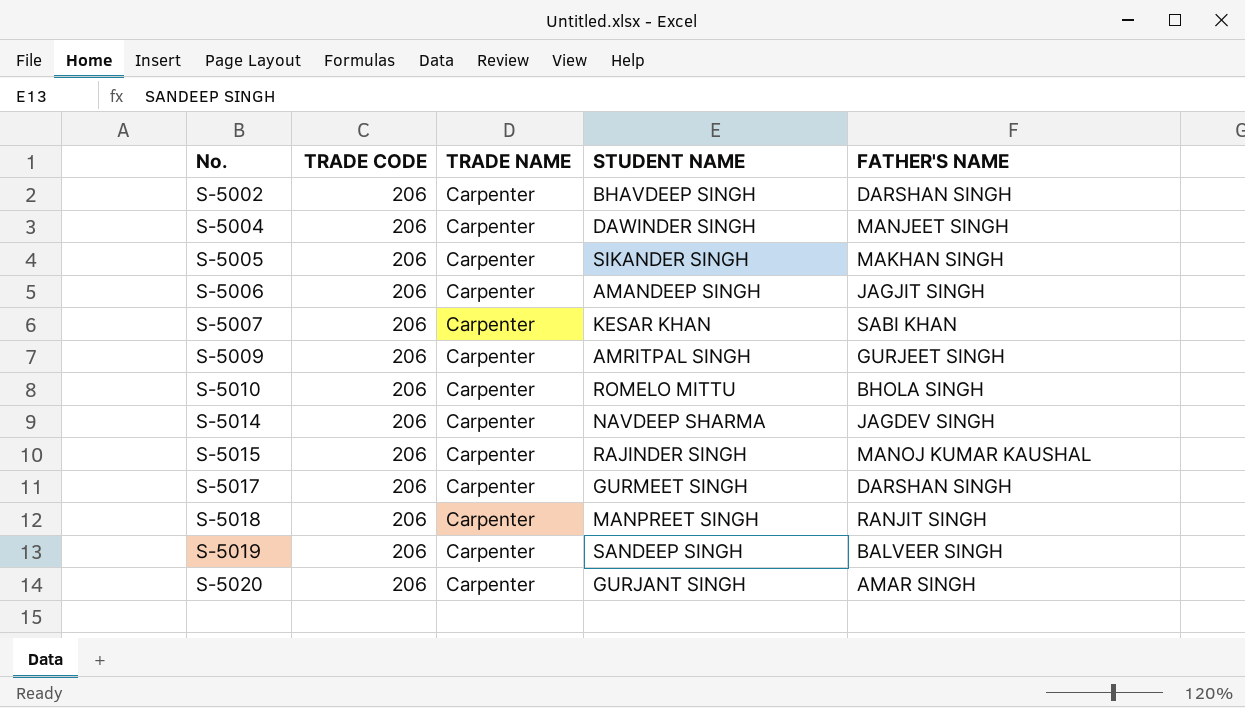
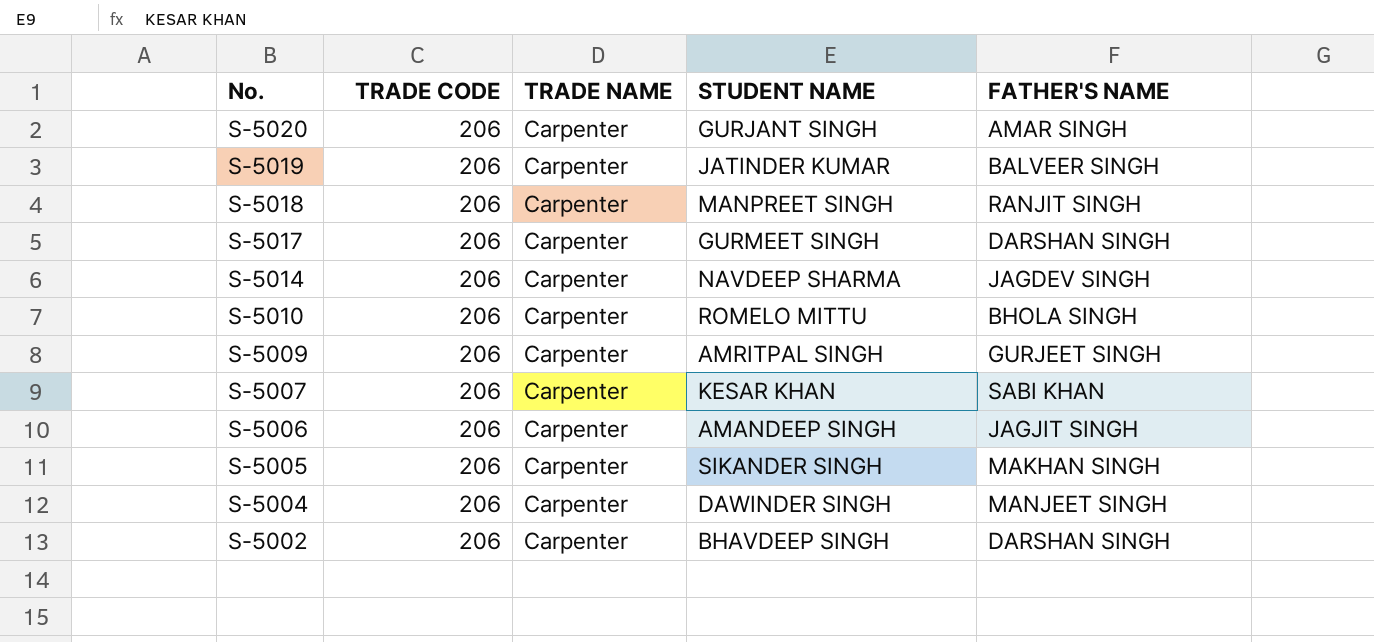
row order: No. ascending -> No. descending
row S-5015: 206 | Carpenter | RAJINDER SINGH | MANOJ KUMAR KAUSHAL -> none
S-5019 | STUDENT NAME: SANDEEP SINGH -> JATINDER KUMAR

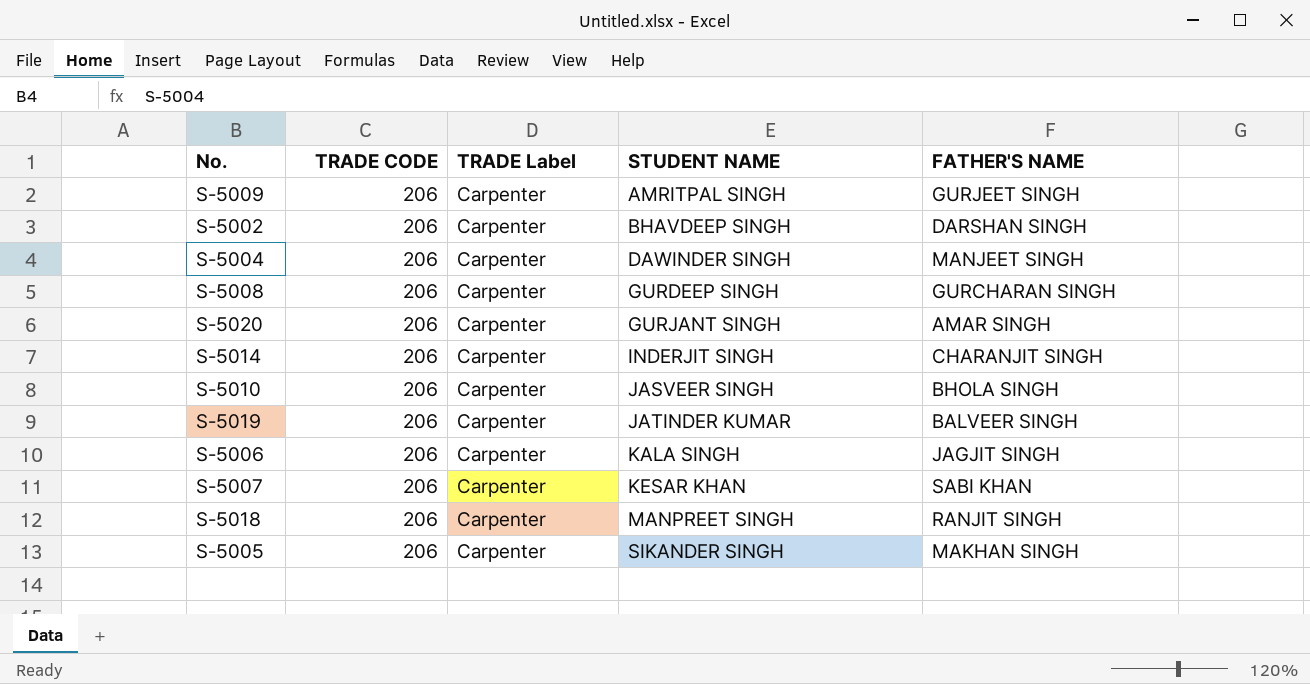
row order: No. descending -> STUDENT NAME ascending
column name: TRADE NAME -> TRADE Label
row S-5017: 206 | Carpenter | GURMEET SINGH | DARSHAN SINGH -> none
row S-5008: none -> 206 | Carpenter | GURDEEP SINGH | GURCHARAN SINGH
S-5014 | STUDENT NAME: NAVDEEP SHARMA -> INDERJIT SINGH
S-5014 | FATHER'S NAME: JAGDEV SINGH -> CHARANJIT SINGH
S-5010 | STUDENT NAME: ROMELO MITTU -> JASVEER SINGH
S-5006 | STUDENT NAME: AMANDEEP SINGH -> KALA SINGH

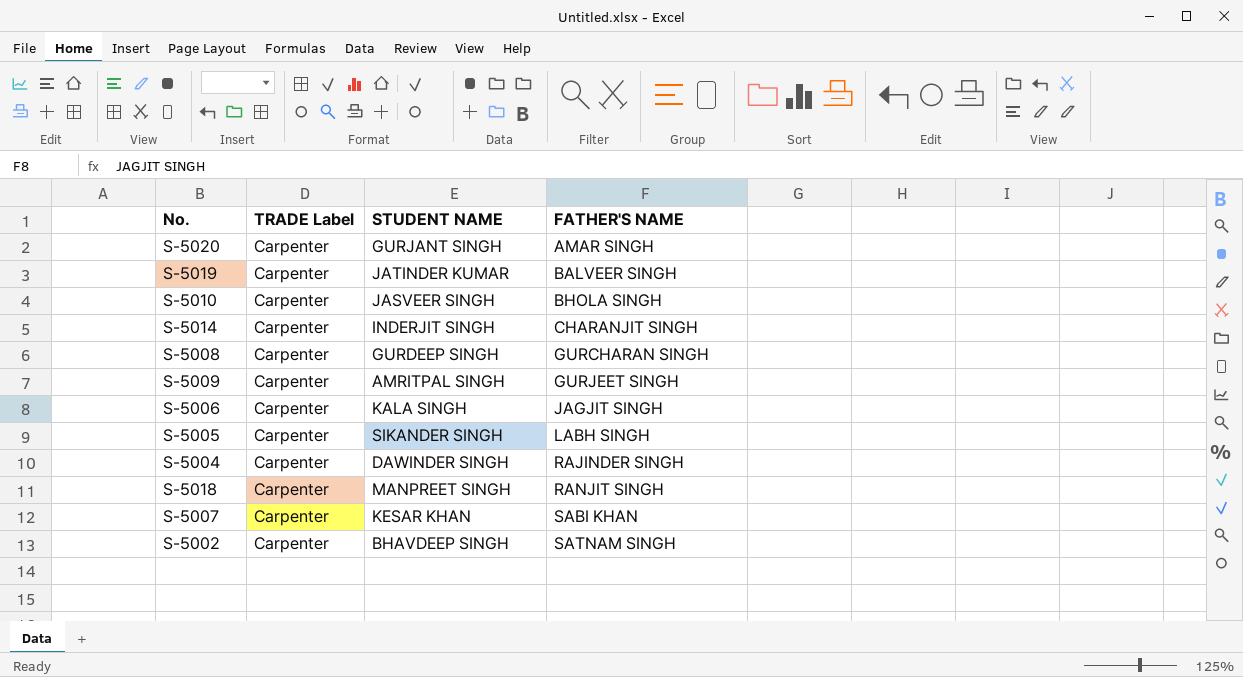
row order: STUDENT NAME ascending -> FATHER'S NAME ascending
column TRADE CODE | position: 2 -> none
S-5005 | FATHER'S NAME: MAKHAN SINGH -> LABH SINGH
S-5004 | FATHER'S NAME: MANJEET SINGH -> RAJINDER SINGH
S-5002 | FATHER'S NAME: DARSHAN SINGH -> SATNAM SINGH

